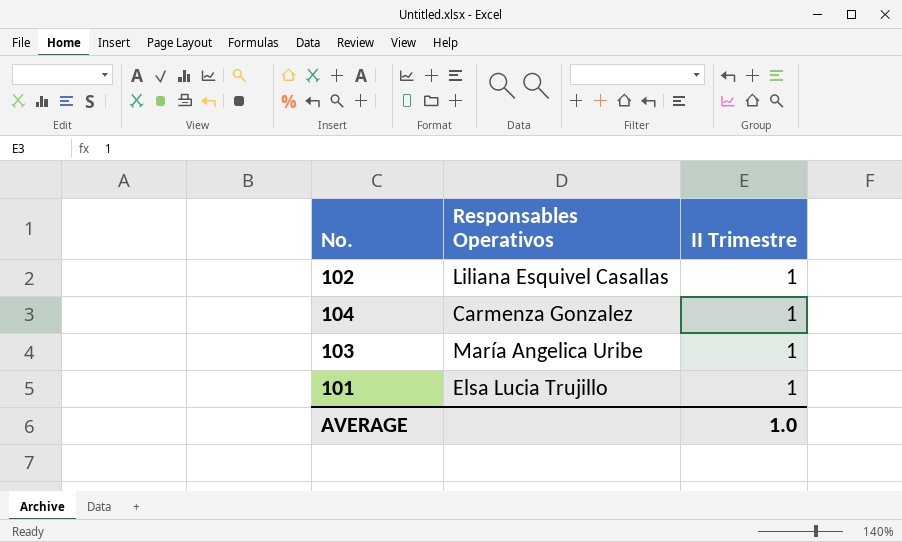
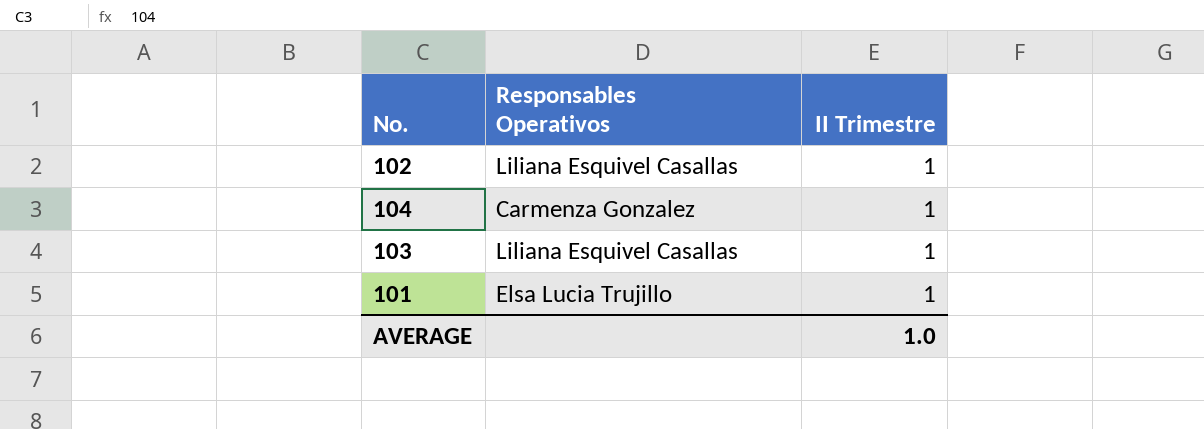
103 | Responsables Operativos: María Angelica Uribe -> Liliana Esquivel Casallas

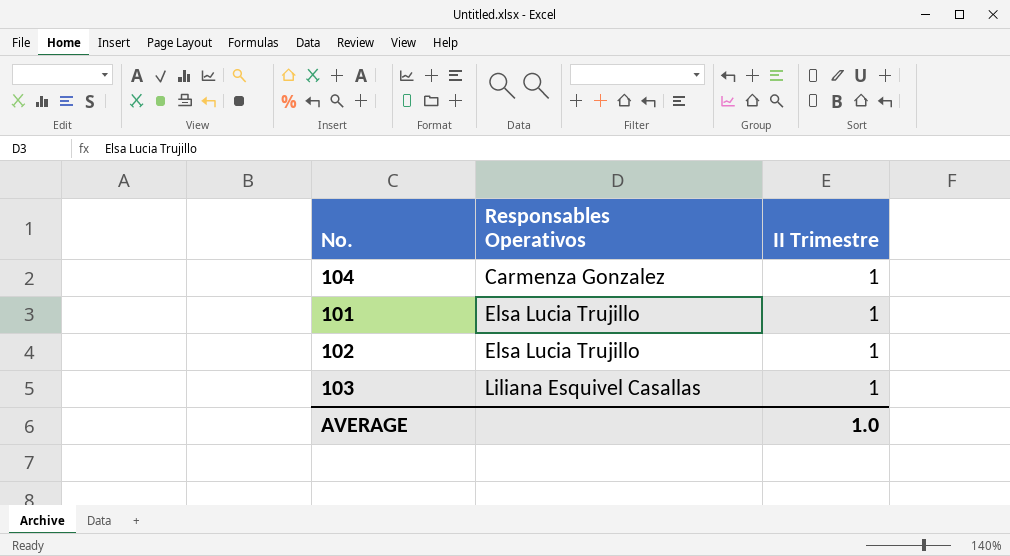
row order: none -> Responsables Operativos ascending
102 | Responsables Operativos: Liliana Esquivel Casallas -> Elsa Lucia Trujillo

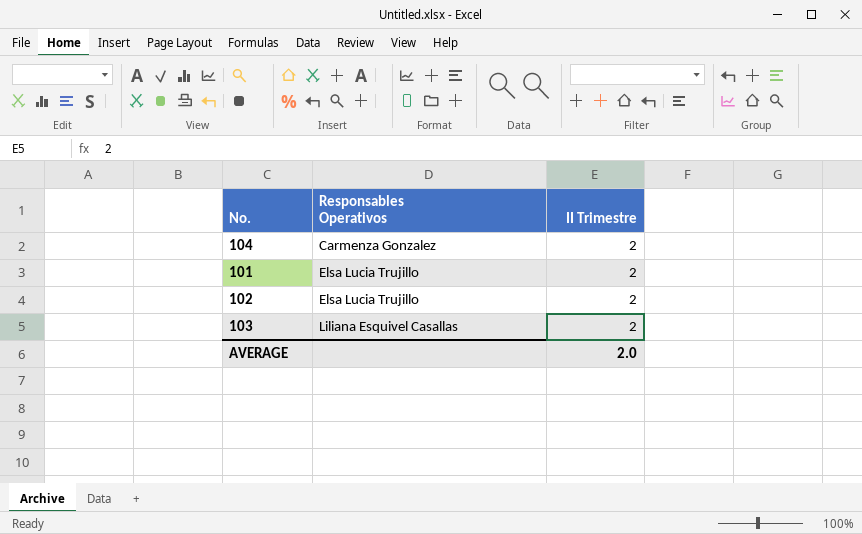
104 | II Trimestre: 1 -> 2
101 | II Trimestre: 1 -> 2
102 | II Trimestre: 1 -> 2
103 | II Trimestre: 1 -> 2
AVERAGE | II Trimestre: 1.0 -> 2.0

